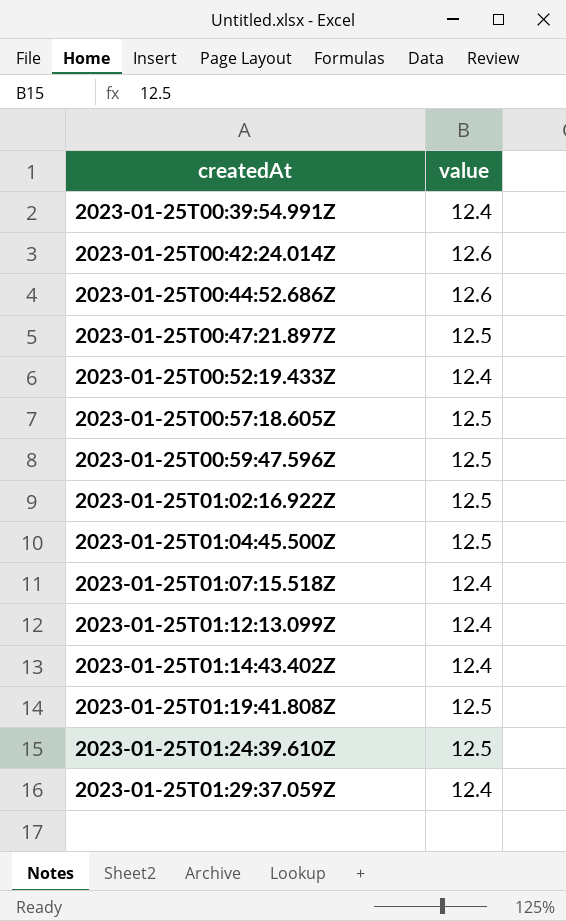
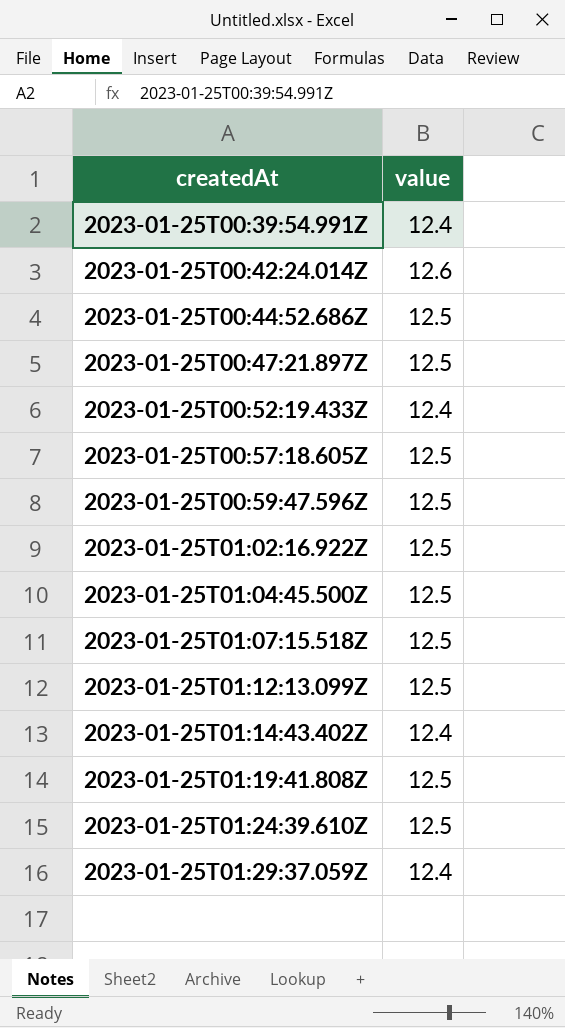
2023-01-25T00:44:52.686Z | value: 12.6 -> 12.5
2023-01-25T01:07:15.518Z | value: 12.4 -> 12.5
2023-01-25T01:12:13.099Z | value: 12.4 -> 12.5

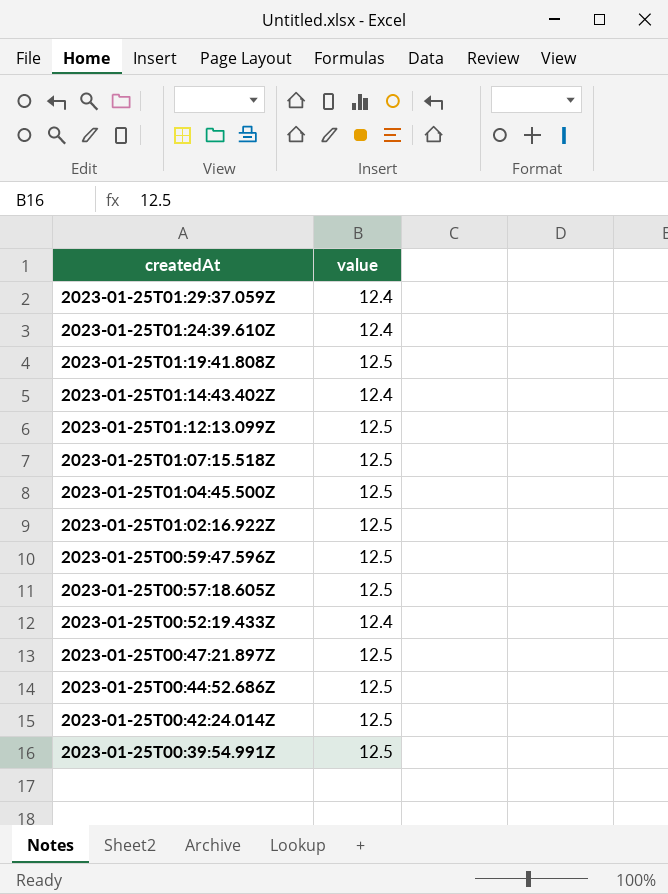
row order: createdAt ascending -> createdAt descending
2023-01-25T01:24:39.610Z | value: 12.5 -> 12.4
2023-01-25T00:42:24.014Z | value: 12.6 -> 12.5
2023-01-25T00:39:54.991Z | value: 12.4 -> 12.5

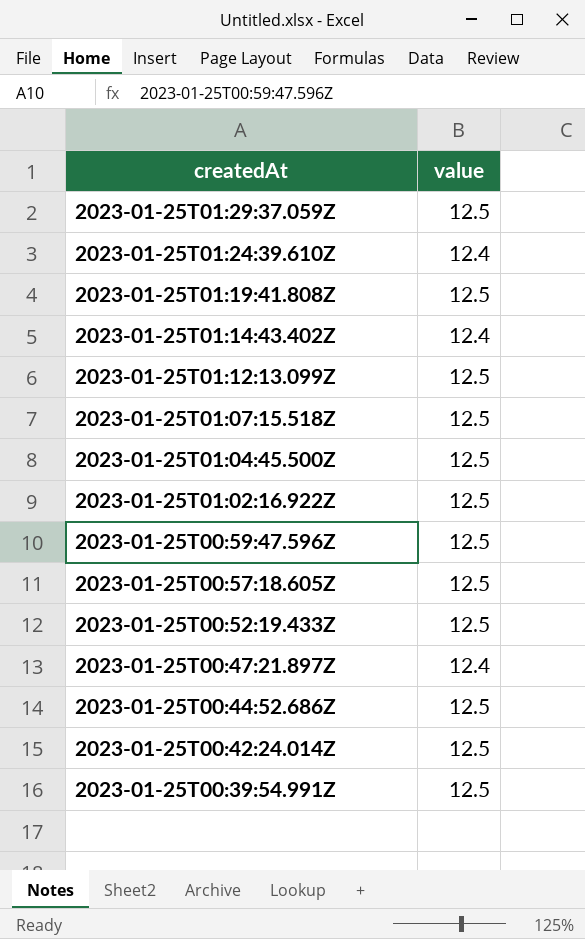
2023-01-25T01:29:37.059Z | value: 12.4 -> 12.5
2023-01-25T00:52:19.433Z | value: 12.4 -> 12.5
2023-01-25T00:47:21.897Z | value: 12.5 -> 12.4

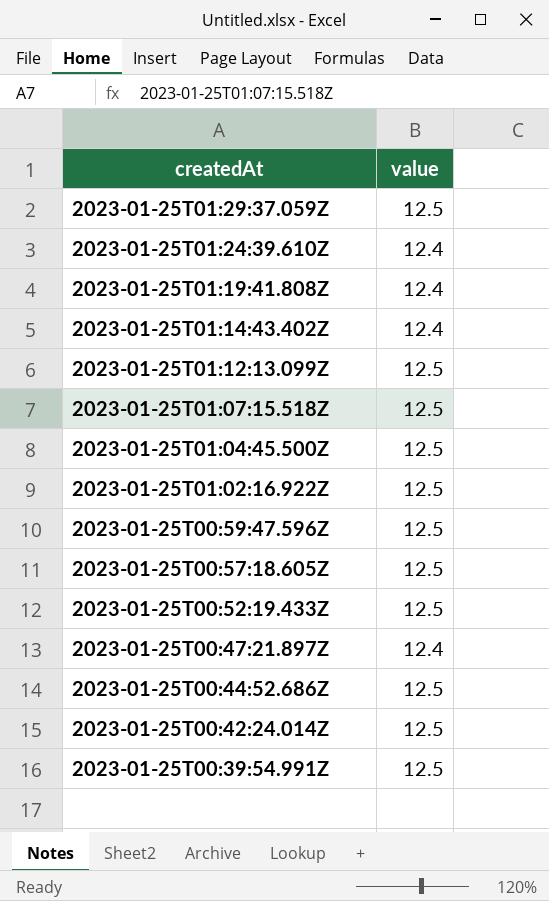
2023-01-25T01:19:41.808Z | value: 12.5 -> 12.4

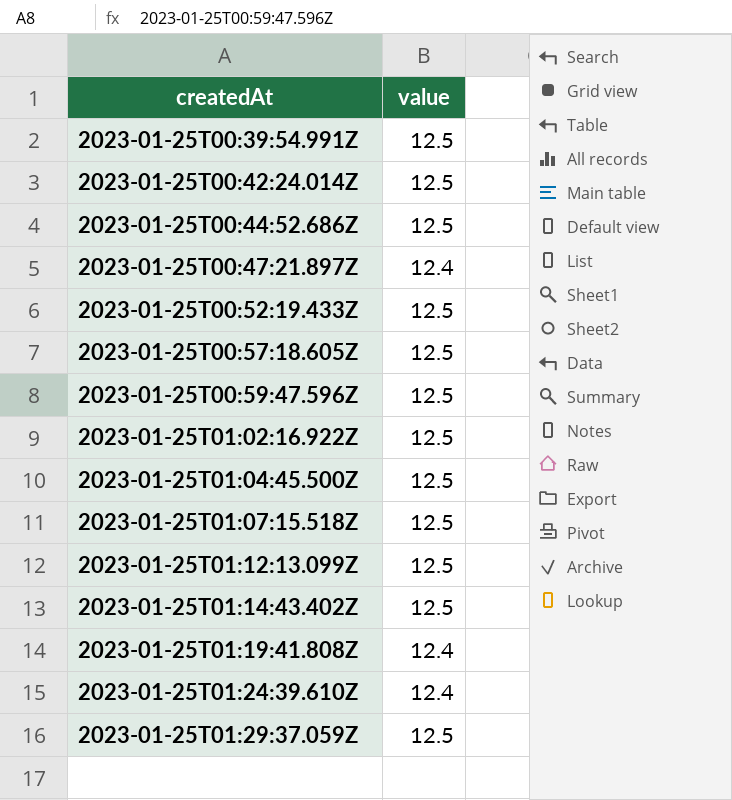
row order: createdAt descending -> createdAt ascending
2023-01-25T01:14:43.402Z | value: 12.4 -> 12.5

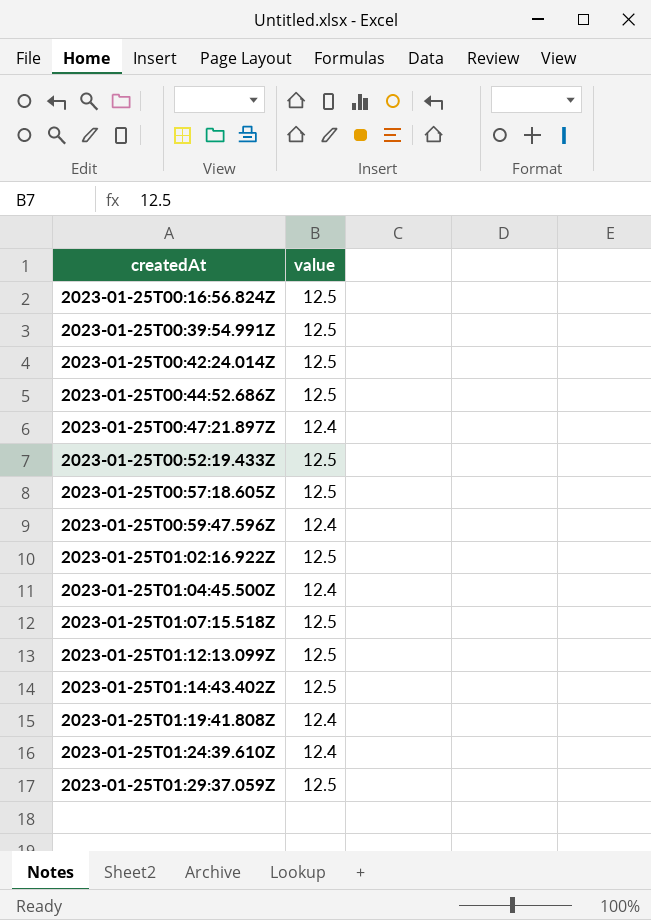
row 2023-01-25T00:16:56.824Z: none -> 12.5
2023-01-25T00:59:47.596Z | value: 12.5 -> 12.4
2023-01-25T01:04:45.500Z | value: 12.5 -> 12.4

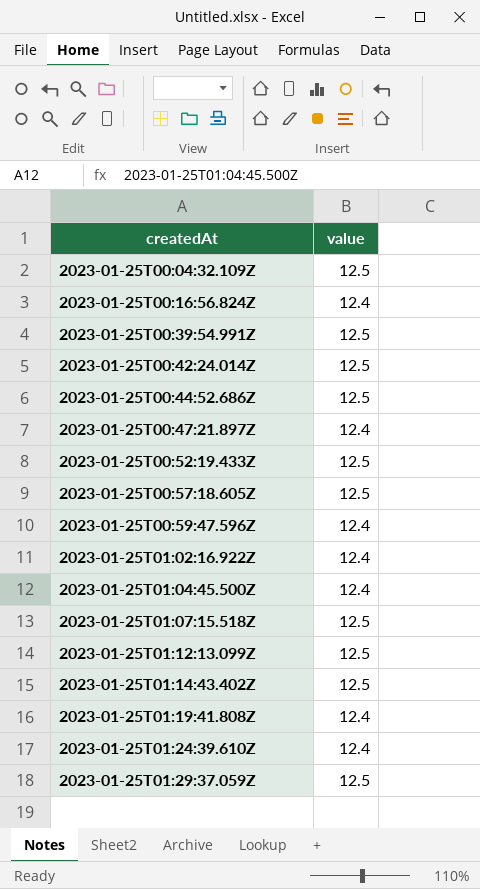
row 2023-01-25T00:04:32.109Z: none -> 12.5
2023-01-25T00:16:56.824Z | value: 12.5 -> 12.4
2023-01-25T01:02:16.922Z | value: 12.5 -> 12.4

